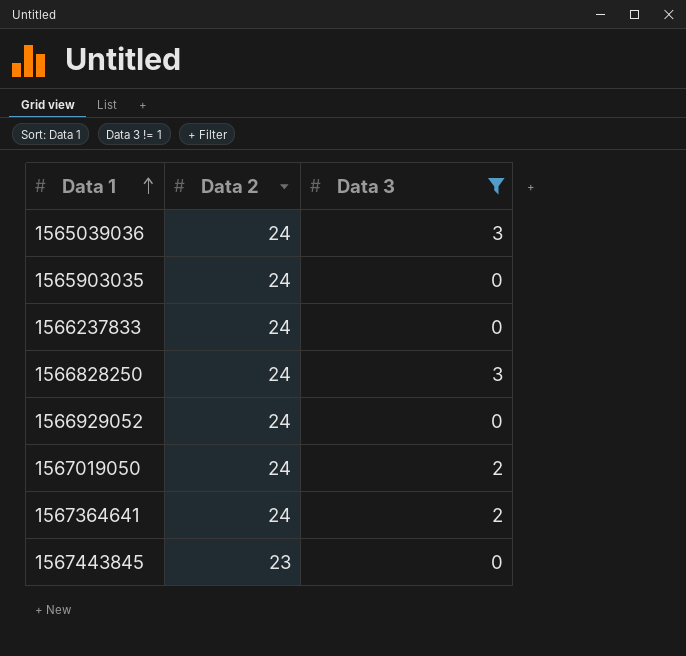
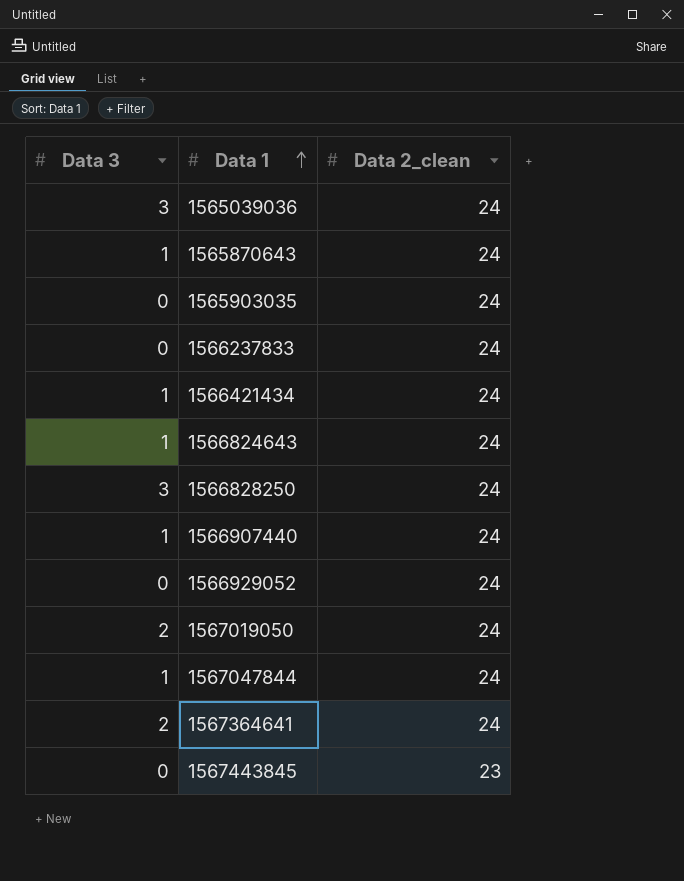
filter: Data 3 != 1 -> none
column Data 3 | position: 3 -> 1
column name: Data 2 -> Data 2_clean

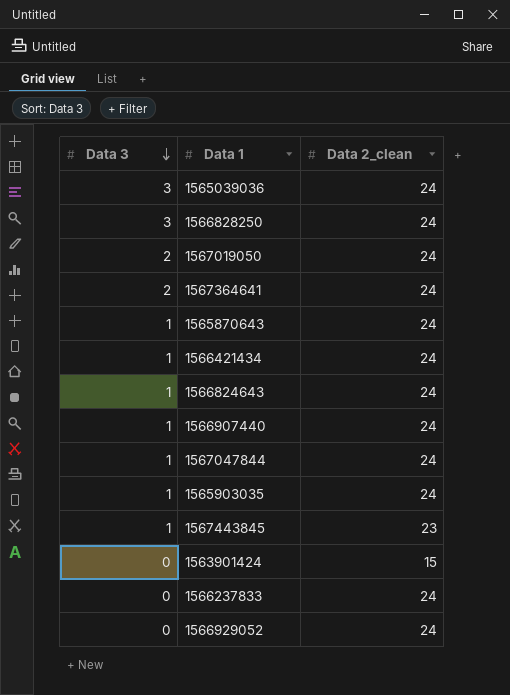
row order: Data 1 ascending -> Data 3 descending
1565903035 | Data 3: 0 -> 1
1567443845 | Data 3: 0 -> 1
row 1563901424: none -> 0 | 15

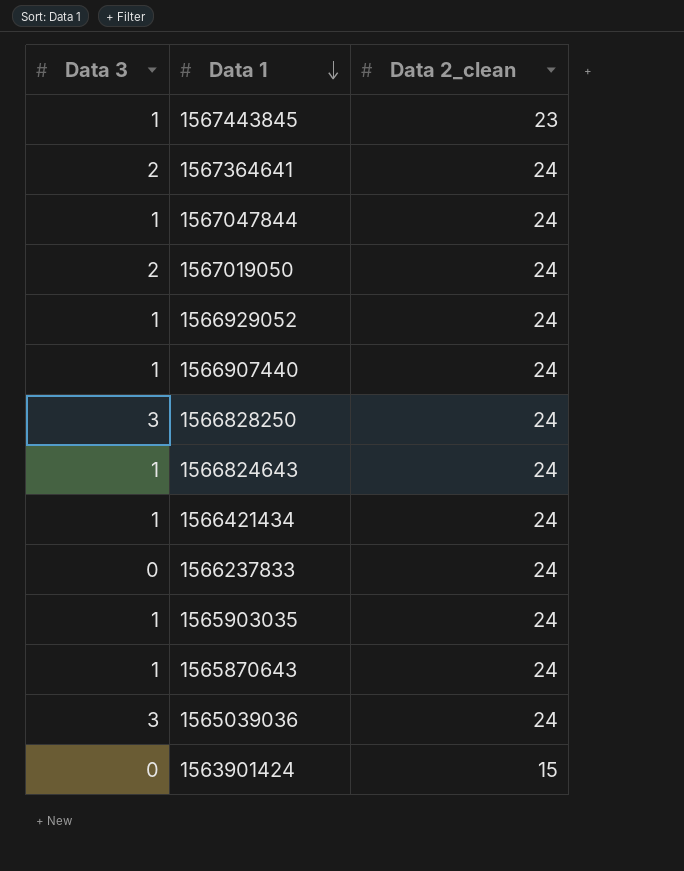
row order: Data 3 descending -> Data 1 descending
1566929052 | Data 3: 0 -> 1

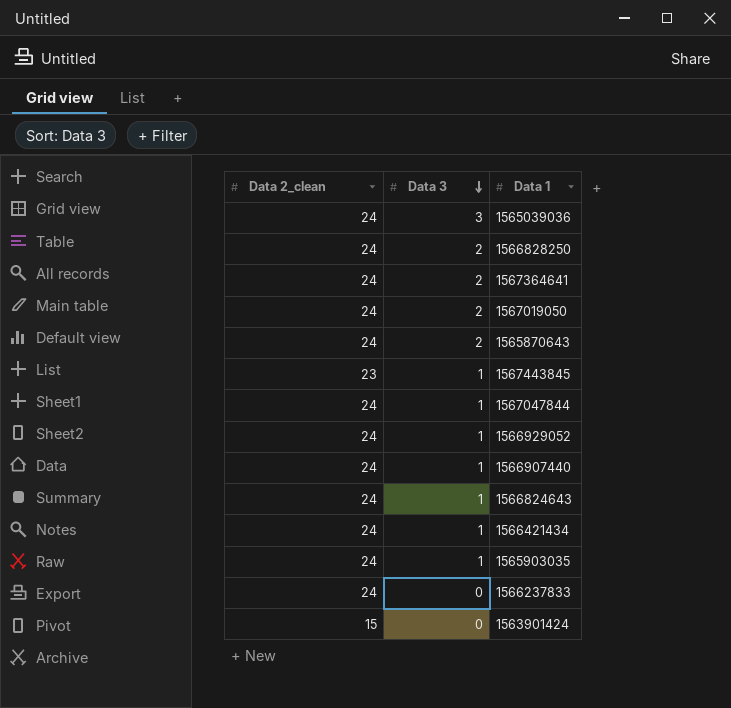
row order: Data 1 descending -> Data 3 descending
column Data 2_clean | position: 3 -> 1
1566828250 | Data 3: 3 -> 2
1565870643 | Data 3: 1 -> 2

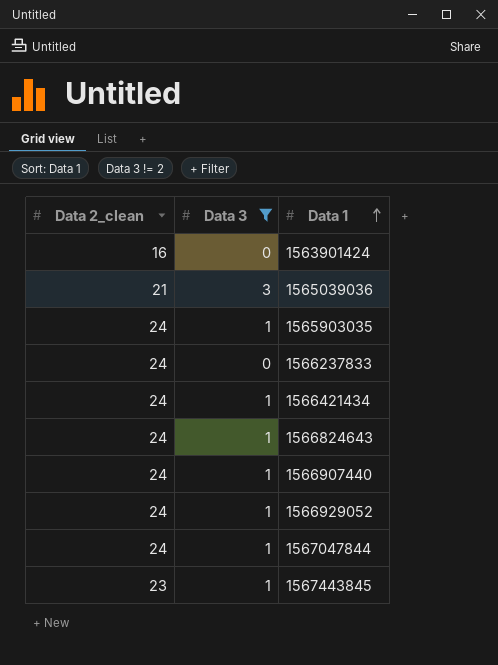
filter: none -> Data 3 != 2
row order: Data 3 descending -> Data 1 ascending
1563901424 | Data 2_clean: 15 -> 16
1565039036 | Data 2_clean: 24 -> 21

